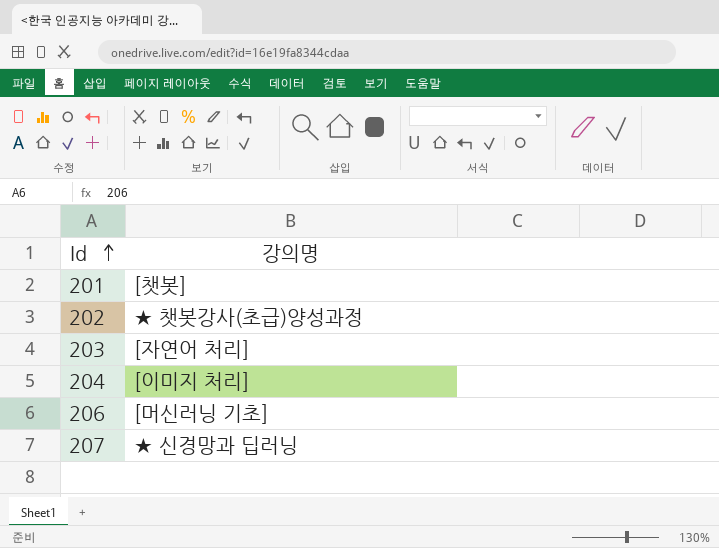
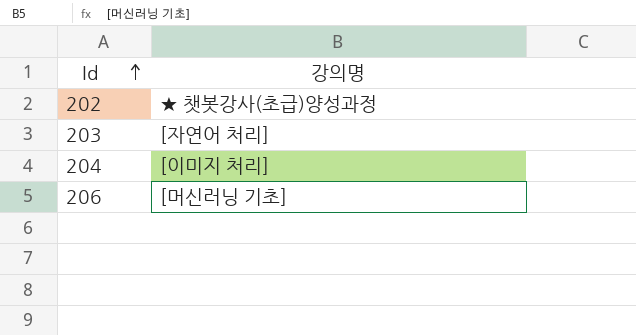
row 201: [챗봇] -> none
row 207: ★ 신경망과 딥러닝 -> none

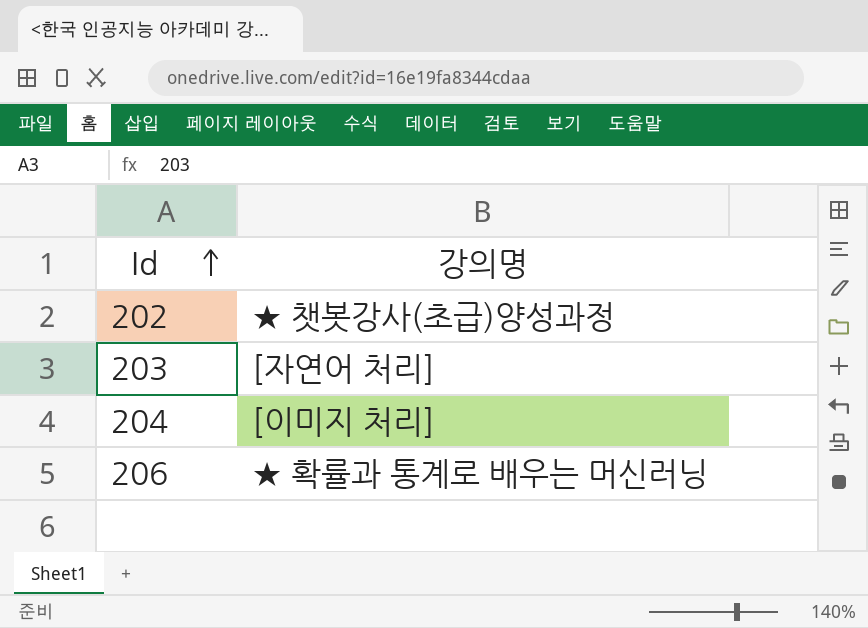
206 | 강의명: [머신러닝 기초] -> ★ 확률과 통계로 배우는 머신러닝

